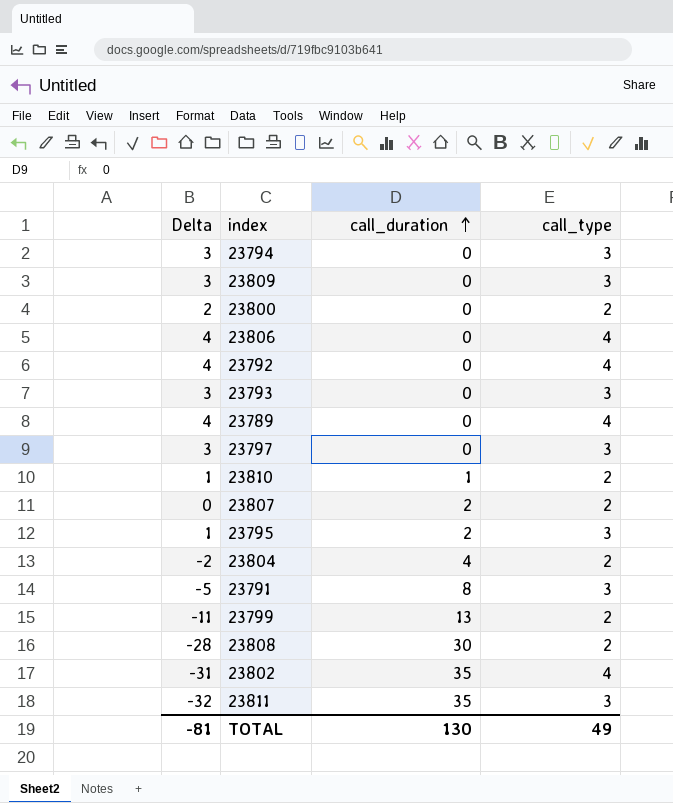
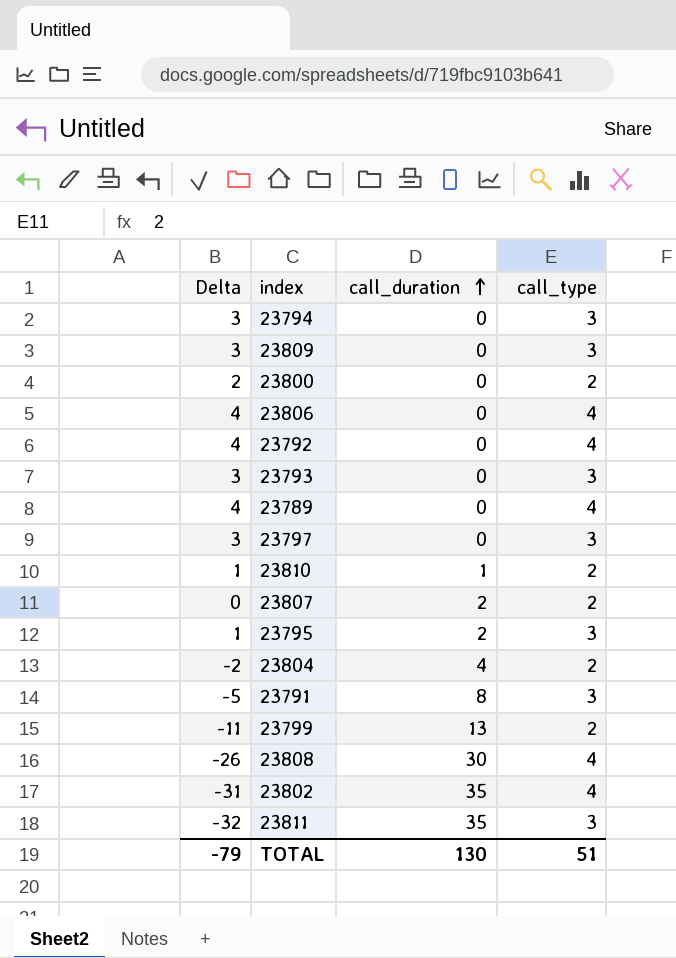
23808 | Delta: -28 -> -26
23808 | call_type: 2 -> 4
TOTAL | Delta: -81 -> -79
TOTAL | call_type: 49 -> 51

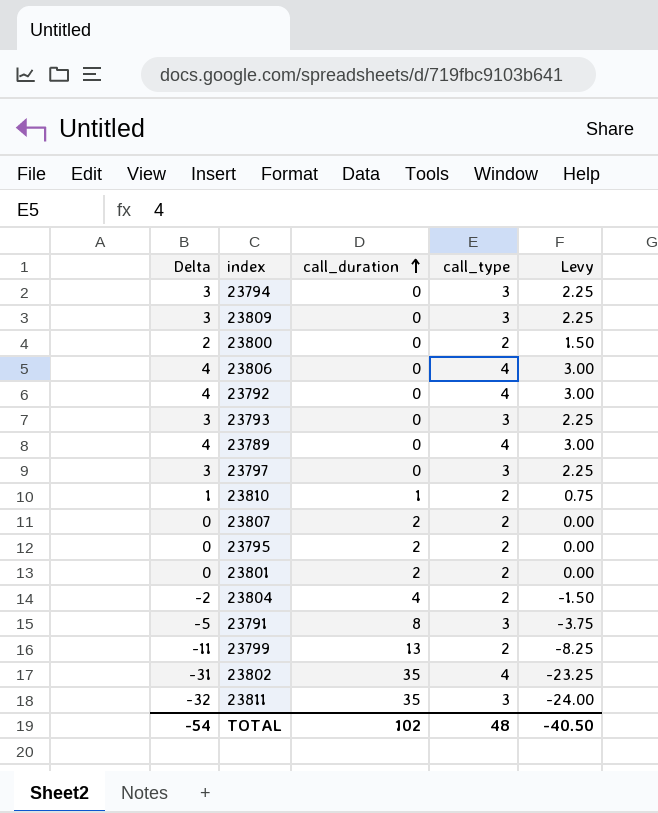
column Levy | formula: none -> [Delta] * 0.75
row 23808: -26 | 30 | 4 -> none
23795 | Delta: 1 -> 0
23795 | call_type: 3 -> 2
row 23801: none -> 0 | 2 | 2 | 0.00
TOTAL | Delta: -79 -> -54
TOTAL | call_duration: 130 -> 102
TOTAL | call_type: 51 -> 48

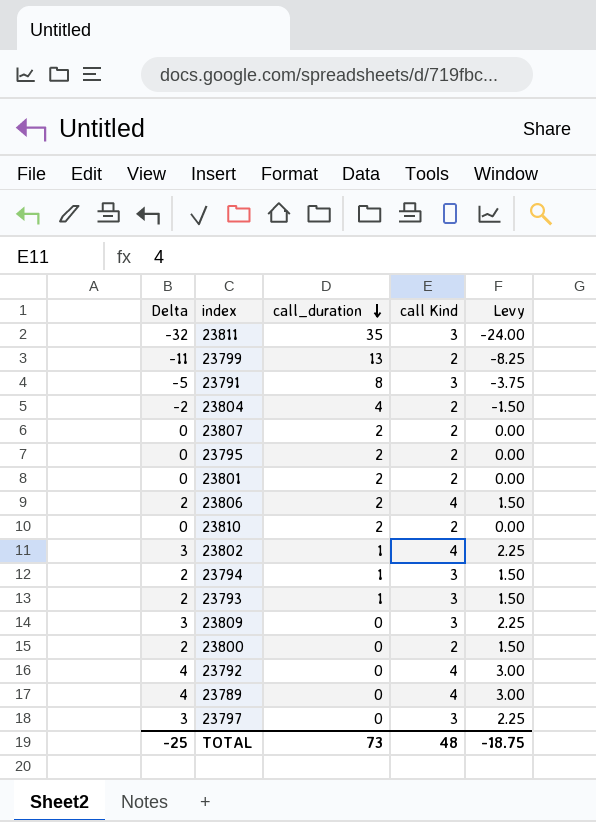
row order: call_duration ascending -> call_duration descending
column name: call_type -> call Kind
23806 | Delta: 4 -> 2
23806 | call_duration: 0 -> 2
23806 | Levy: 3.00 -> 1.50
23810 | Delta: 1 -> 0
23810 | call_duration: 1 -> 2
23810 | Levy: 0.75 -> 0.00
23802 | Delta: -31 -> 3
23802 | call_duration: 35 -> 1
23802 | Levy: -23.25 -> 2.25
23794 | Delta: 3 -> 2
23794 | call_duration: 0 -> 1
23794 | Levy: 2.25 -> 1.50
23793 | Delta: 3 -> 2
23793 | call_duration: 0 -> 1
23793 | Levy: 2.25 -> 1.50
TOTAL | Delta: -54 -> -25
TOTAL | call_duration: 102 -> 73
TOTAL | Levy: -40.50 -> -18.75

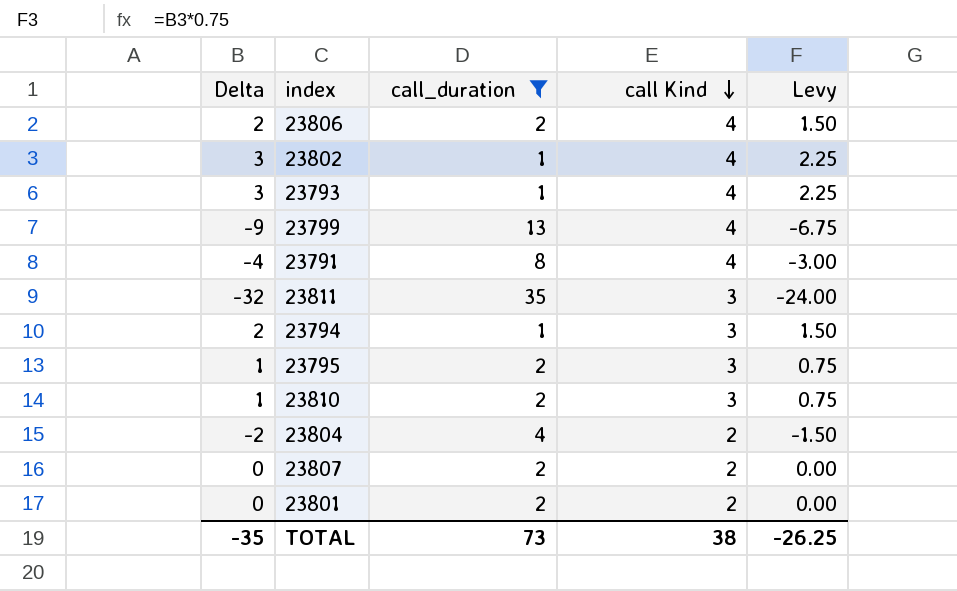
filter: none -> call_duration != 0
row order: call_duration descending -> call Kind descending
23793 | Delta: 2 -> 3
23793 | call Kind: 3 -> 4
23793 | Levy: 1.50 -> 2.25
23799 | Delta: -11 -> -9
23799 | call Kind: 2 -> 4
23799 | Levy: -8.25 -> -6.75
23791 | Delta: -5 -> -4
23791 | call Kind: 3 -> 4
23791 | Levy: -3.75 -> -3.00
23795 | Delta: 0 -> 1
23795 | call Kind: 2 -> 3
23795 | Levy: 0.00 -> 0.75
23810 | Delta: 0 -> 1
23810 | call Kind: 2 -> 3
23810 | Levy: 0.00 -> 0.75
TOTAL | Delta: -25 -> -35
TOTAL | call Kind: 48 -> 38
TOTAL | Levy: -18.75 -> -26.25

